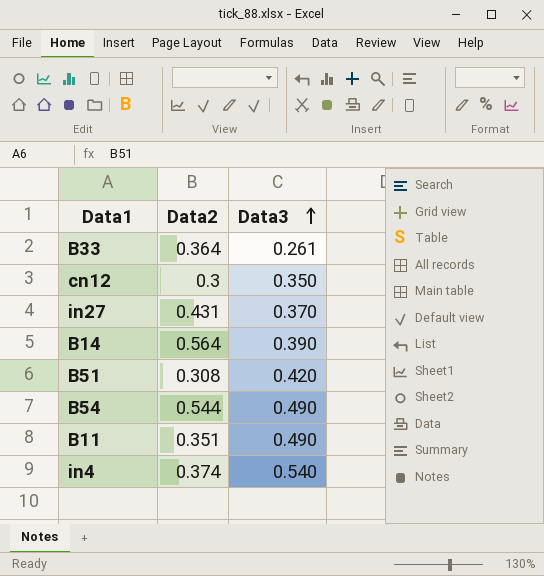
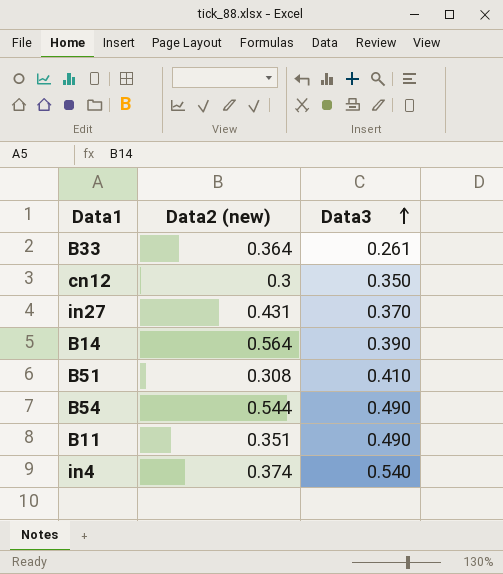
column name: Data2 -> Data2 (new)
B51 | Data3: 0.420 -> 0.410

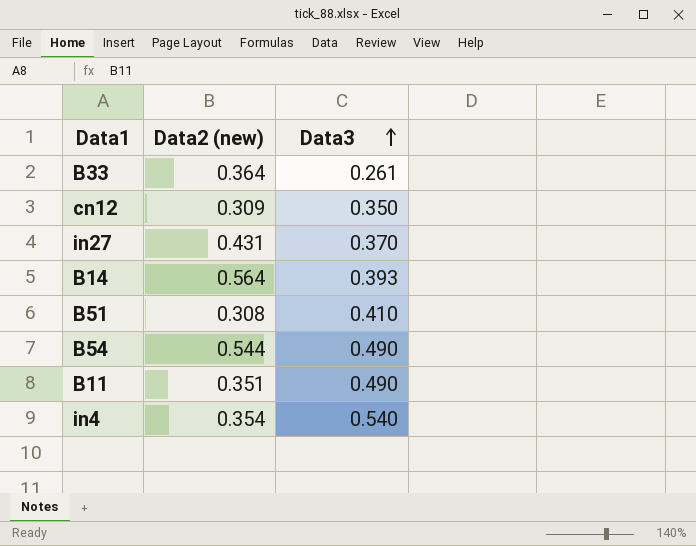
cn12 | Data2 (new): 0.3 -> 0.309
B14 | Data3: 0.390 -> 0.393
in4 | Data2 (new): 0.374 -> 0.354

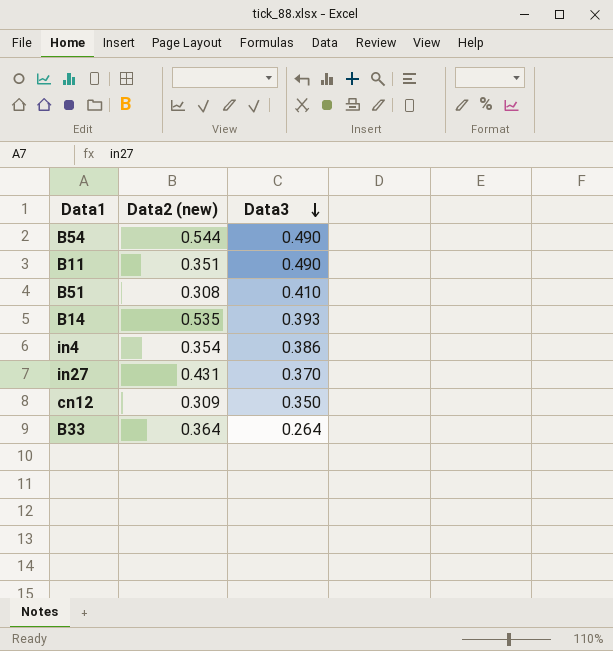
row order: Data3 ascending -> Data3 descending
B14 | Data2 (new): 0.564 -> 0.535
in4 | Data3: 0.540 -> 0.386
B33 | Data3: 0.261 -> 0.264

